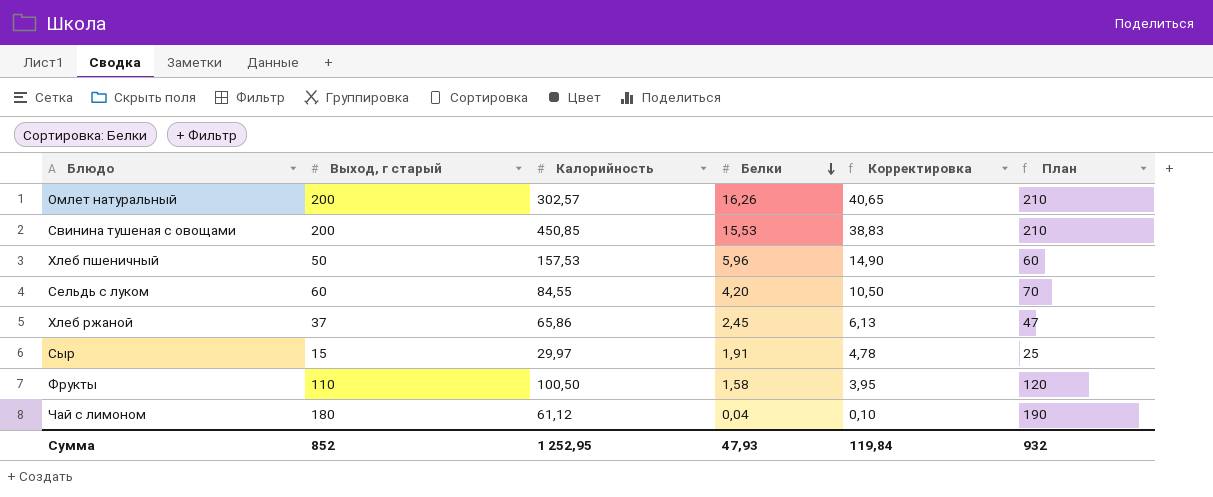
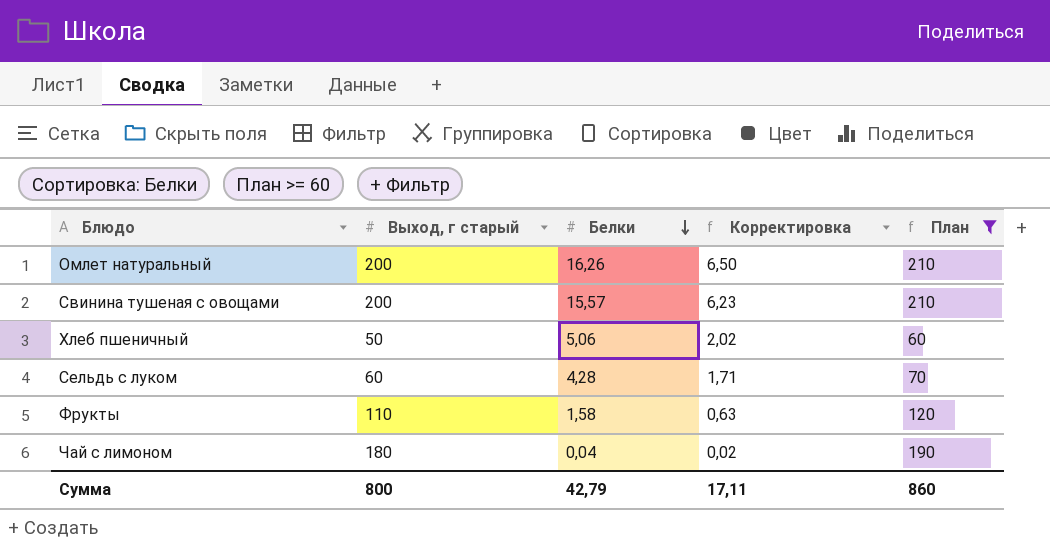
filter: none -> План >= 60
column Калорийность | position: 3 -> none
column Корректировка | formula: [Белки] * 2,5 -> [Белки] * 0,4
Свинина тушеная с овощами | Белки: 15,53 -> 15,57
Хлеб пшеничный | Белки: 5,96 -> 5,06
Сельдь с луком | Белки: 4,20 -> 4,28
Сумма | Выход, г старый: 852 -> 800
Сумма | Белки: 47,93 -> 42,79
Сумма | Корректировка: 119,84 -> 17,11
Сумма | План: 932 -> 860

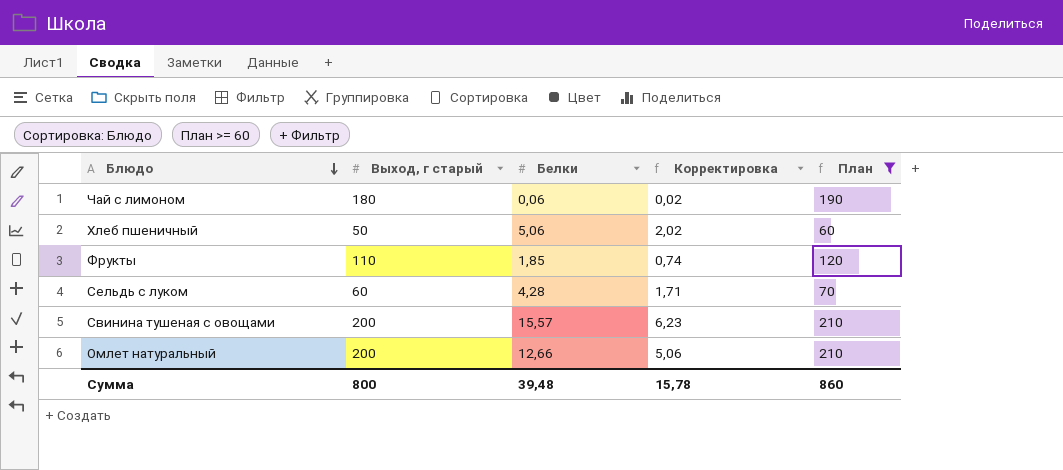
row order: Белки descending -> Блюдо descending
Чай с лимоном | Белки: 0,04 -> 0,06
Фрукты | Белки: 1,58 -> 1,85
Фрукты | Корректировка: 0,63 -> 0,74
Омлет натуральный | Белки: 16,26 -> 12,66
Омлет натуральный | Корректировка: 6,50 -> 5,06
Сумма | Белки: 42,79 -> 39,48
Сумма | Корректировка: 17,11 -> 15,78

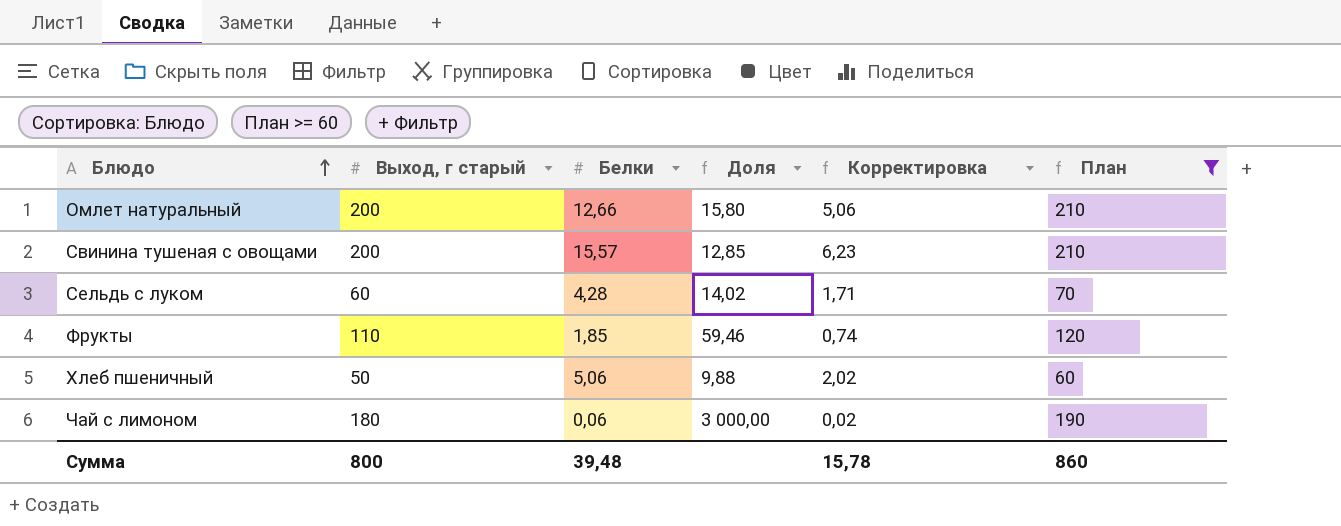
row order: Блюдо descending -> Блюдо ascending
column Доля | formula: none -> [Выход, г старый] / [Белки]

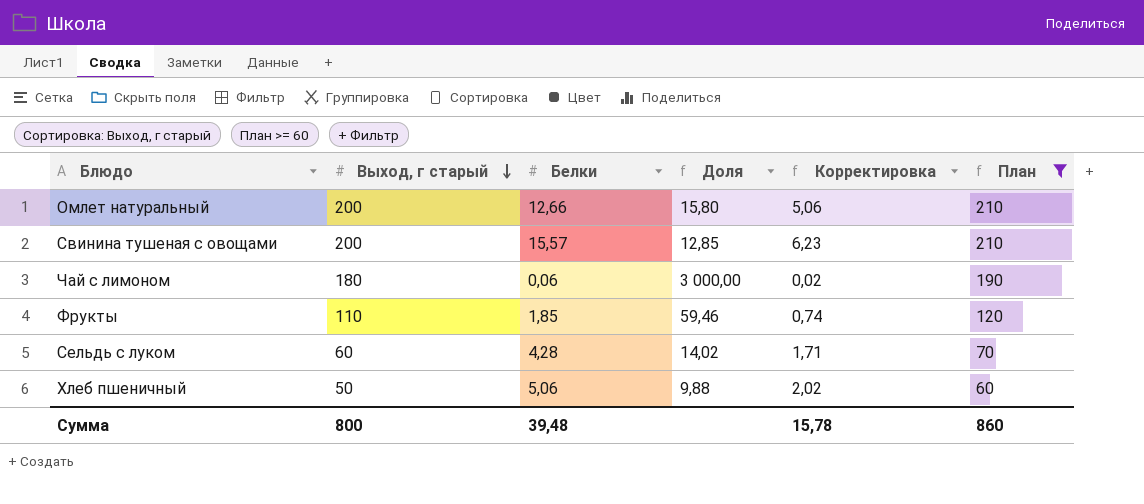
row order: Блюдо ascending -> Выход, г старый descending

